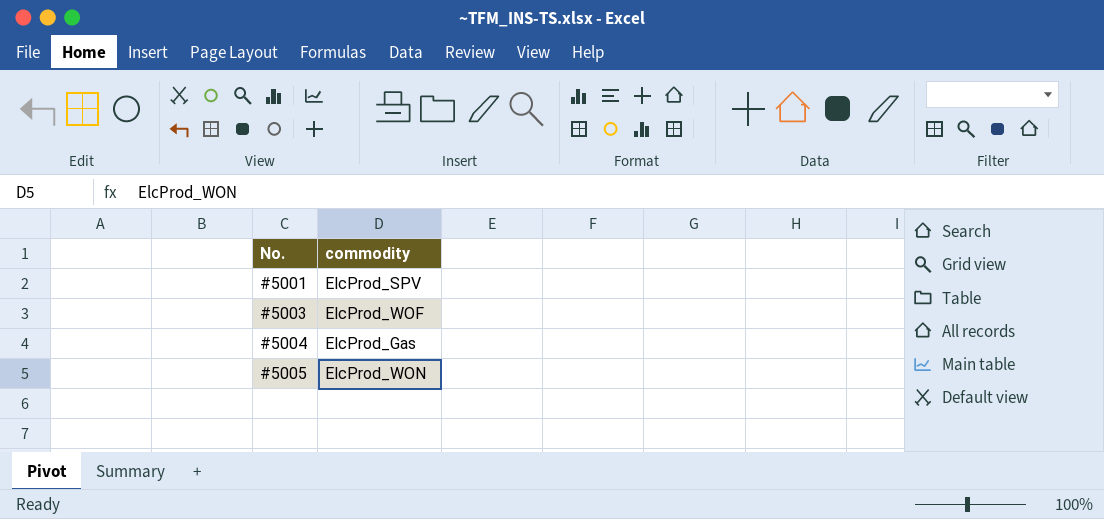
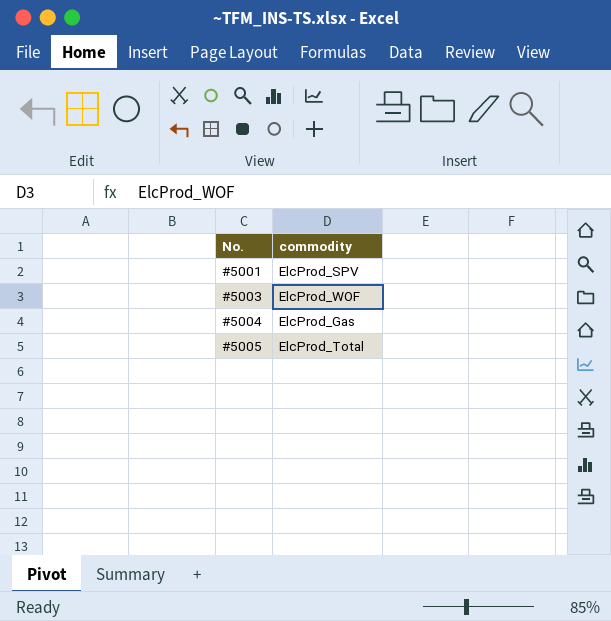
#5005 | commodity: ElcProd_WON -> ElcProd_Total

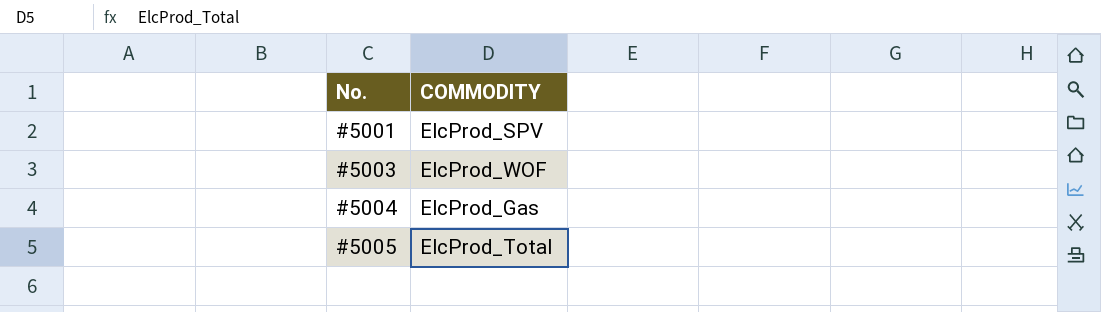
column name: commodity -> COMMODITY

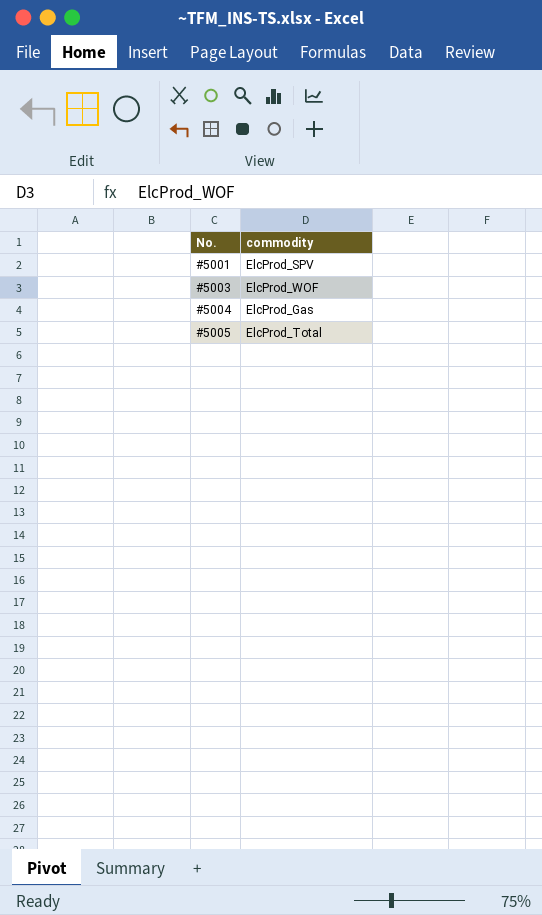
column name: COMMODITY -> commodity

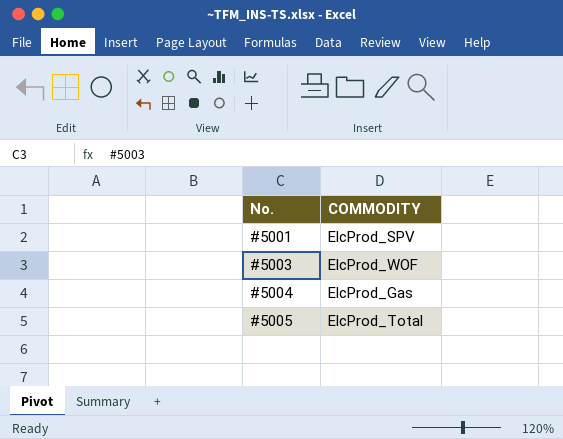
column name: commodity -> COMMODITY

